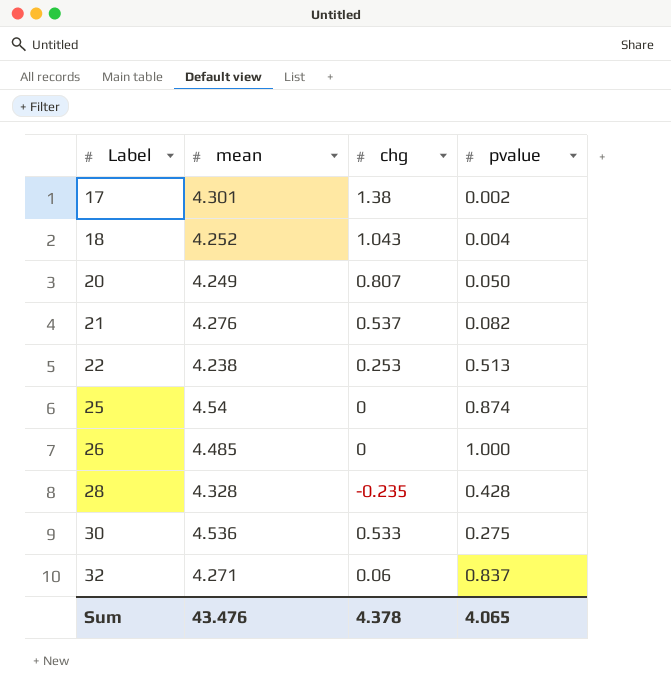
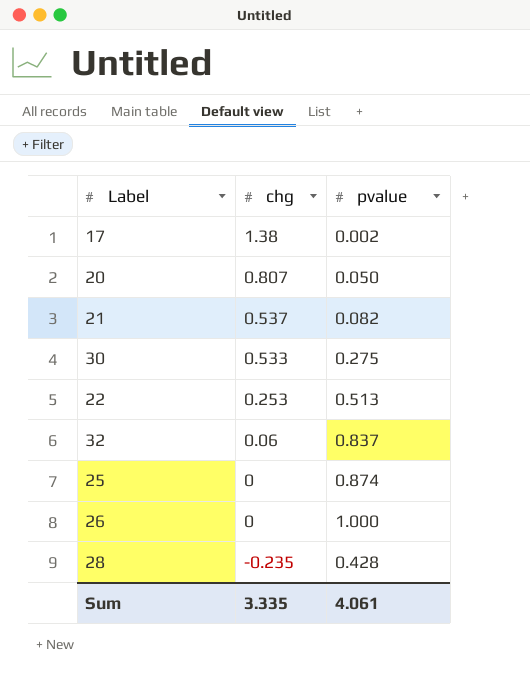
row order: Label ascending -> chg descending
column mean | position: 2 -> none
row 18: 4.252 | 1.043 | 0.004 -> none
Sum | chg: 4.378 -> 3.335
Sum | pvalue: 4.065 -> 4.061

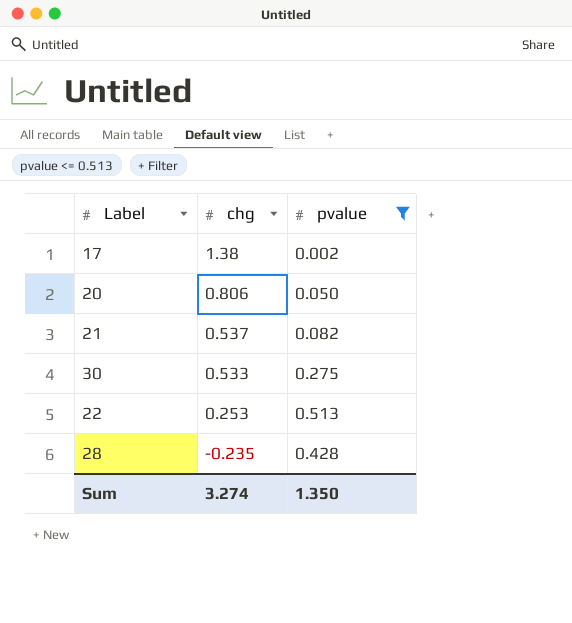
filter: none -> pvalue <= 0.513
20 | chg: 0.807 -> 0.806
Sum | chg: 3.335 -> 3.274
Sum | pvalue: 4.061 -> 1.350

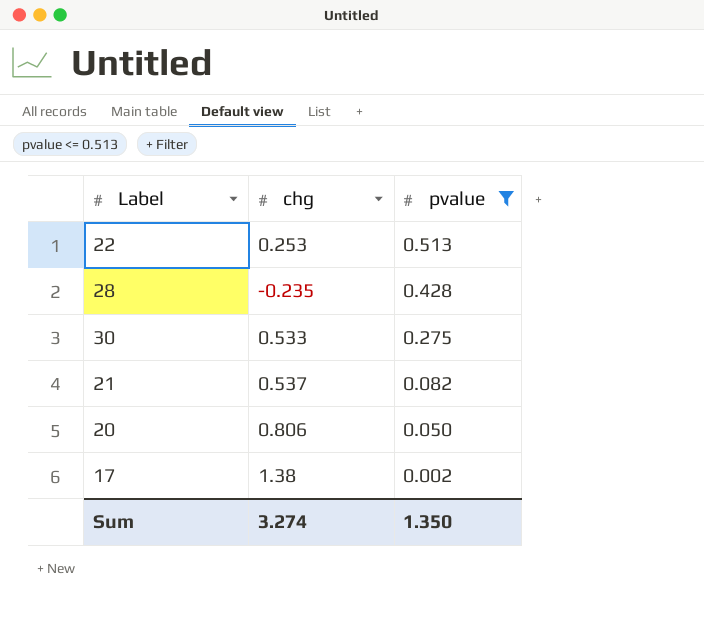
row order: chg descending -> pvalue descending

